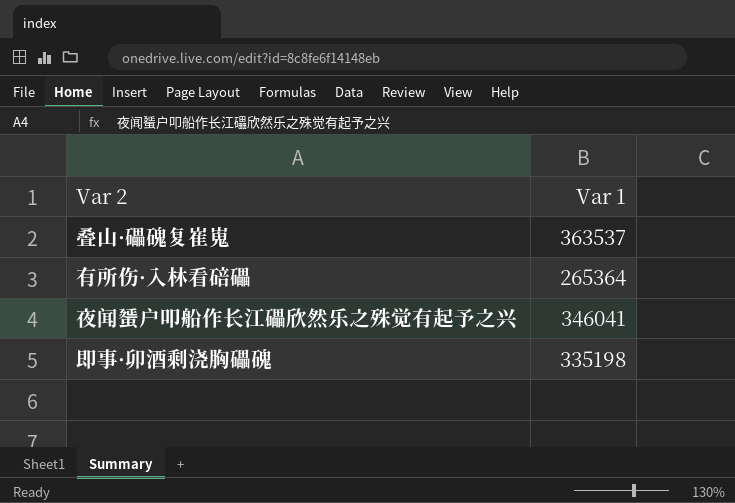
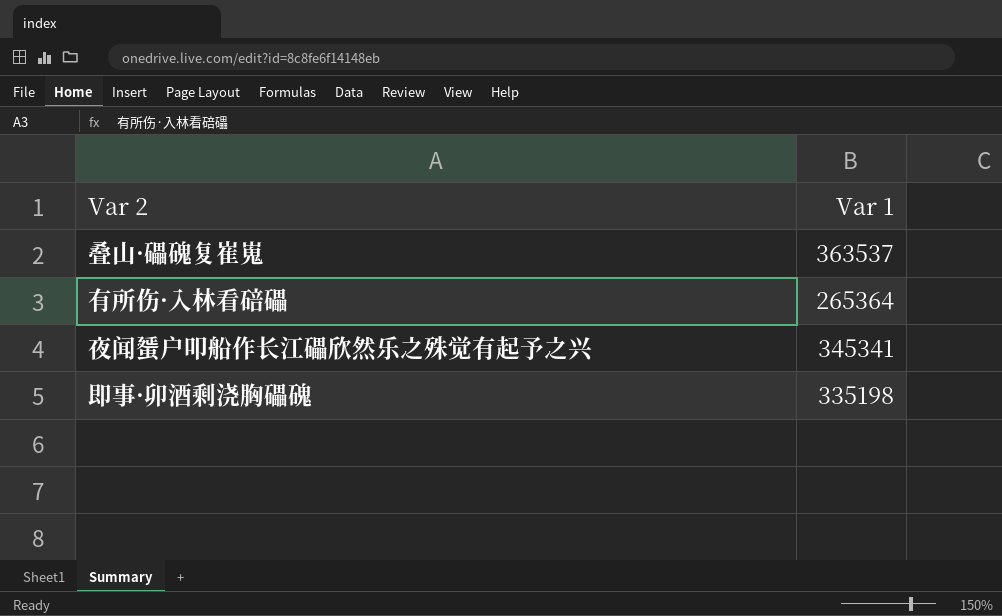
夜闻蜑户叩船作长江礧欣然乐之殊觉有起予之兴 | Var 1: 346041 -> 345341

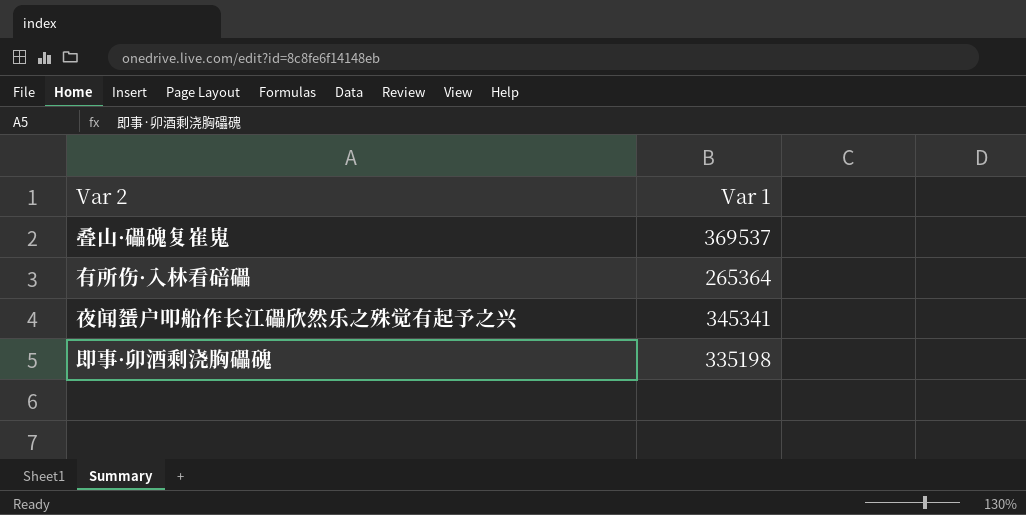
叠山·礧磈复崔嵬 | Var 1: 363537 -> 369537

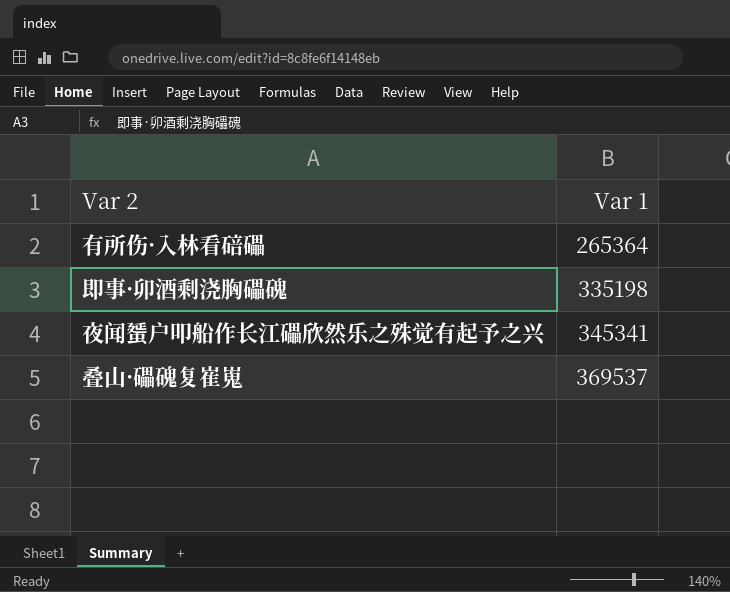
row order: none -> Var 1 ascending

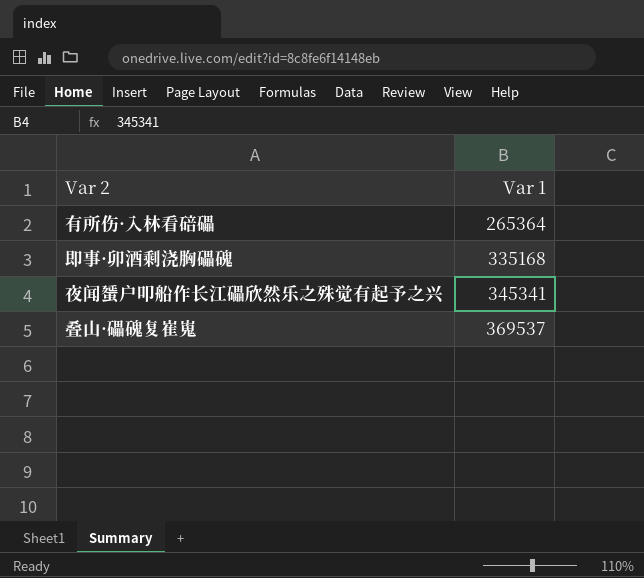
即事·卯酒剩浇胸礧磈 | Var 1: 335198 -> 335168

